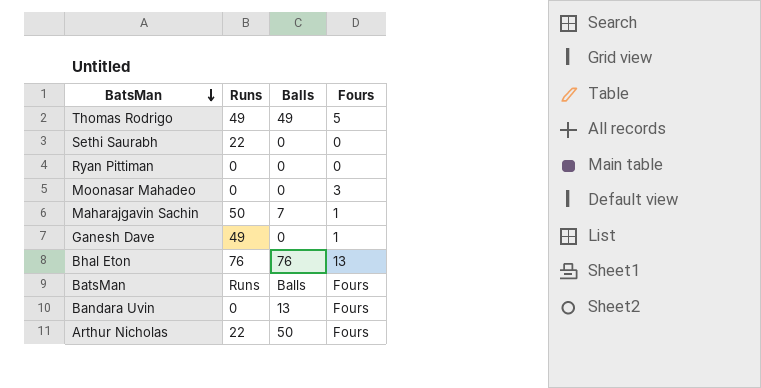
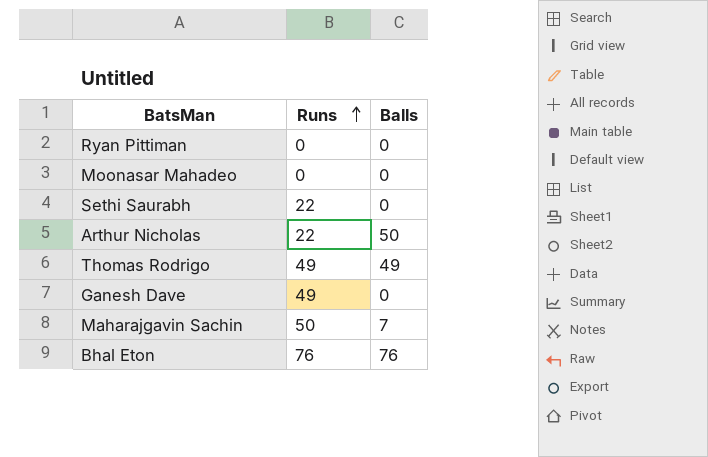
row order: BatsMan descending -> Runs ascending
column Fours | position: 4 -> none
row BatsMan: Runs | Balls | Fours -> none
row Bandara Uvin: 0 | 13 | Fours -> none

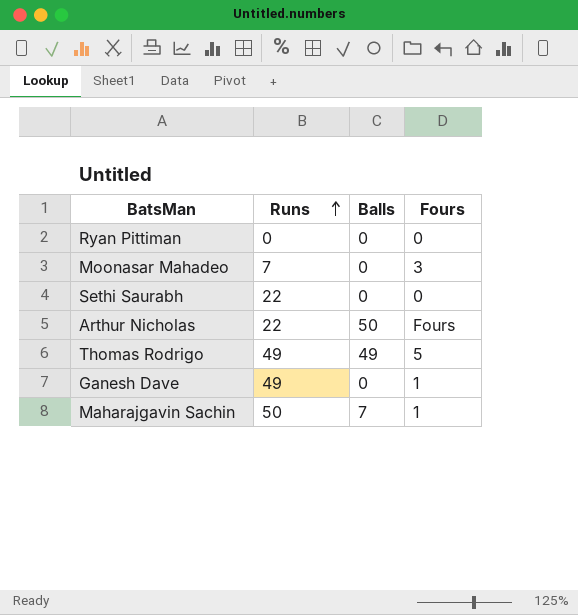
column Fours | position: none -> 4
row Bhal Eton: 76 | 76 -> none
Moonasar Mahadeo | Runs: 0 -> 7

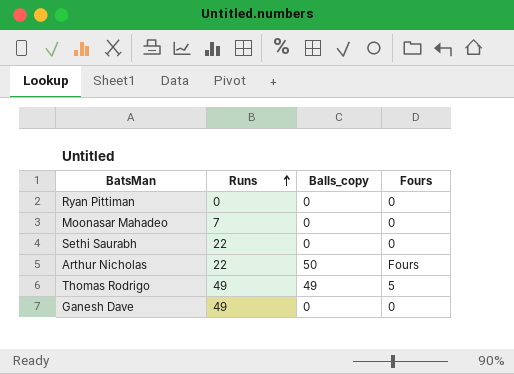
column name: Balls -> Balls_copy
row Maharajgavin Sachin: 50 | 7 | 1 -> none
Moonasar Mahadeo | Fours: 3 -> 0
Ganesh Dave | Fours: 1 -> 0

